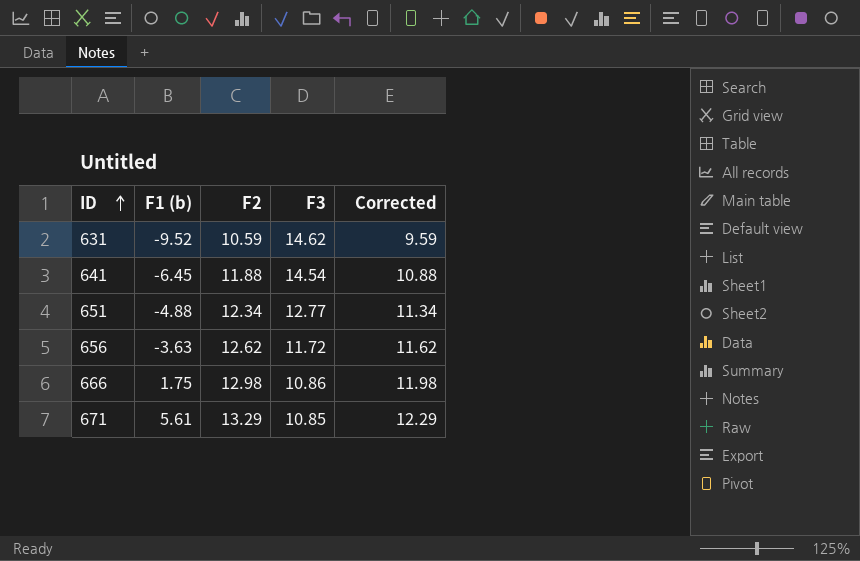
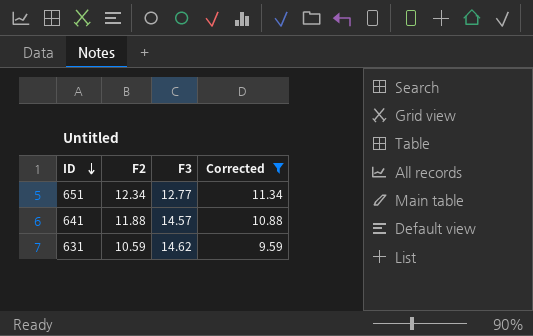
filter: none -> Corrected <= 11.34
row order: ID ascending -> ID descending
column F1 (b) | position: 2 -> none
641 | F3: 14.54 -> 14.57

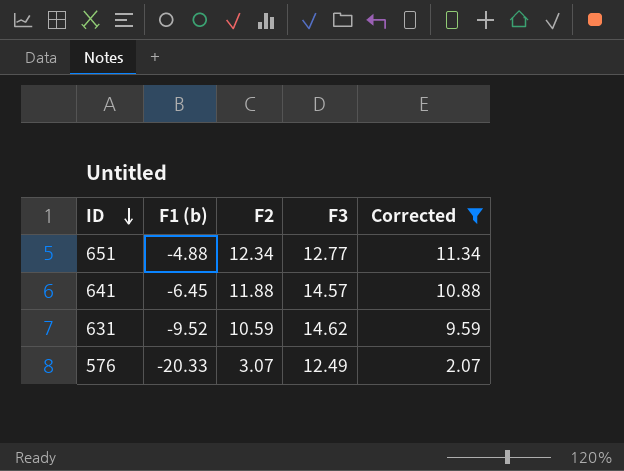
column F1 (b) | position: none -> 2
row 576: none -> -20.33 | 3.07 | 12.49 | 2.07

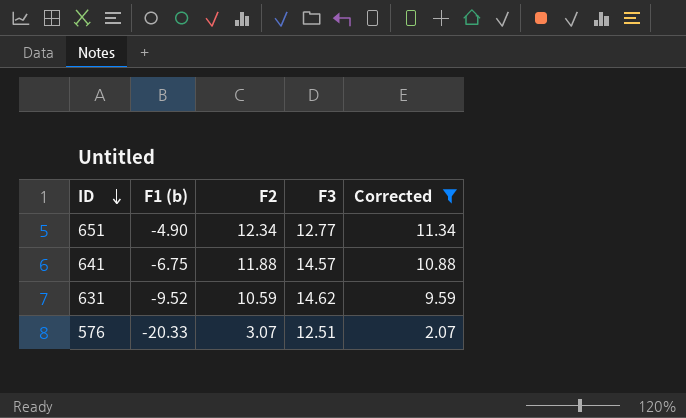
651 | F1 (b): -4.88 -> -4.90
641 | F1 (b): -6.45 -> -6.75
576 | F3: 12.49 -> 12.51

